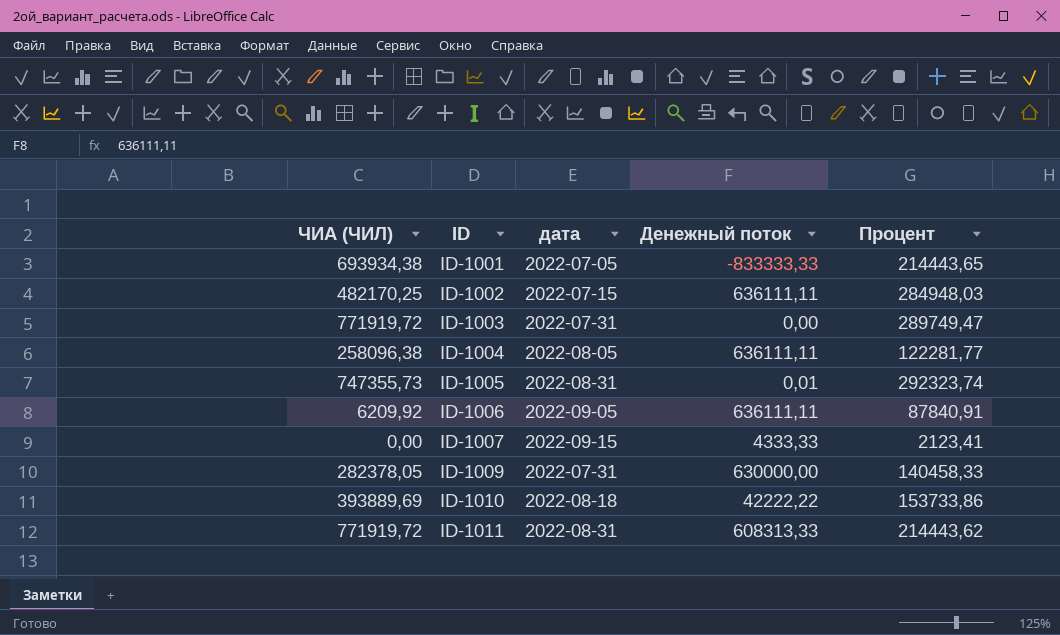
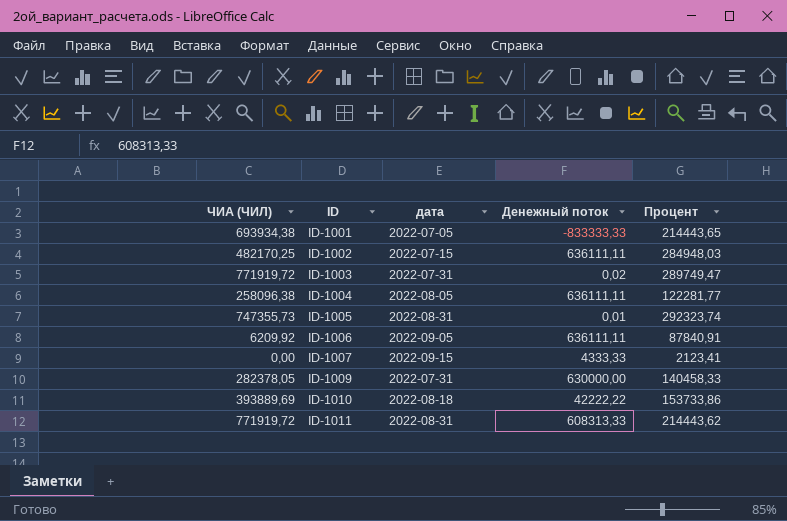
ID-1003 | Денежный поток: 0,00 -> 0,02

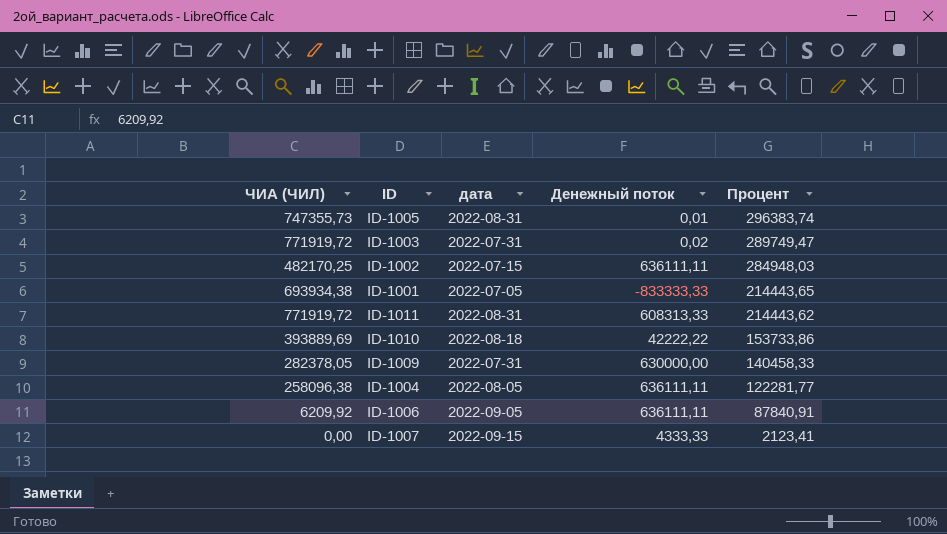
row order: ID ascending -> Процент descending
ID-1005 | Процент: 292323,74 -> 296383,74

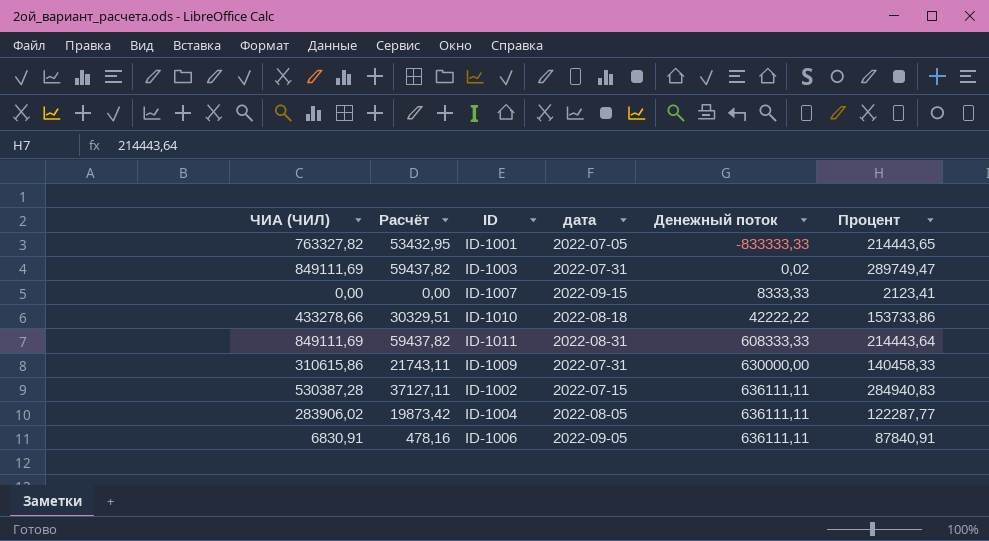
row order: Процент descending -> Денежный поток ascending
column Расчёт | formula: none -> [ЧИА (ЧИЛ)] * 0,07
row ID-1005: 747355,73 | 2022-08-31 | 0,01 | 296383,74 -> none
ID-1001 | ЧИА (ЧИЛ): 693934,38 -> 763327,82
ID-1003 | ЧИА (ЧИЛ): 771919,72 -> 849111,69
ID-1007 | Денежный поток: 4333,33 -> 8333,33
ID-1010 | ЧИА (ЧИЛ): 393889,69 -> 433278,66
ID-1011 | ЧИА (ЧИЛ): 771919,72 -> 849111,69
ID-1011 | Денежный поток: 608313,33 -> 608333,33
ID-1011 | Процент: 214443,62 -> 214443,64
ID-1009 | ЧИА (ЧИЛ): 282378,05 -> 310615,86
ID-1002 | ЧИА (ЧИЛ): 482170,25 -> 530387,28
ID-1002 | Процент: 284948,03 -> 284940,83
ID-1004 | ЧИА (ЧИЛ): 258096,38 -> 283906,02
ID-1004 | Процент: 122281,77 -> 122287,77
ID-1006 | ЧИА (ЧИЛ): 6209,92 -> 6830,91

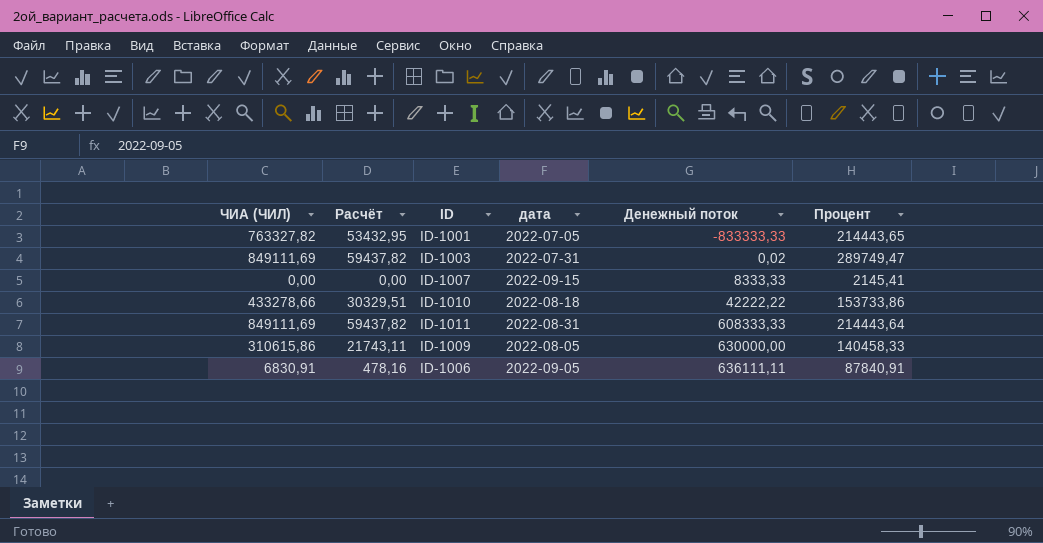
row ID-1002: 530387,28 | 37127,11 | 2022-07-15 | 636111,11 | 284940,83 -> none
row ID-1004: 283906,02 | 19873,42 | 2022-08-05 | 636111,11 | 122287,77 -> none
ID-1007 | Процент: 2123,41 -> 2145,41
ID-1009 | дата: 2022-07-31 -> 2022-08-05

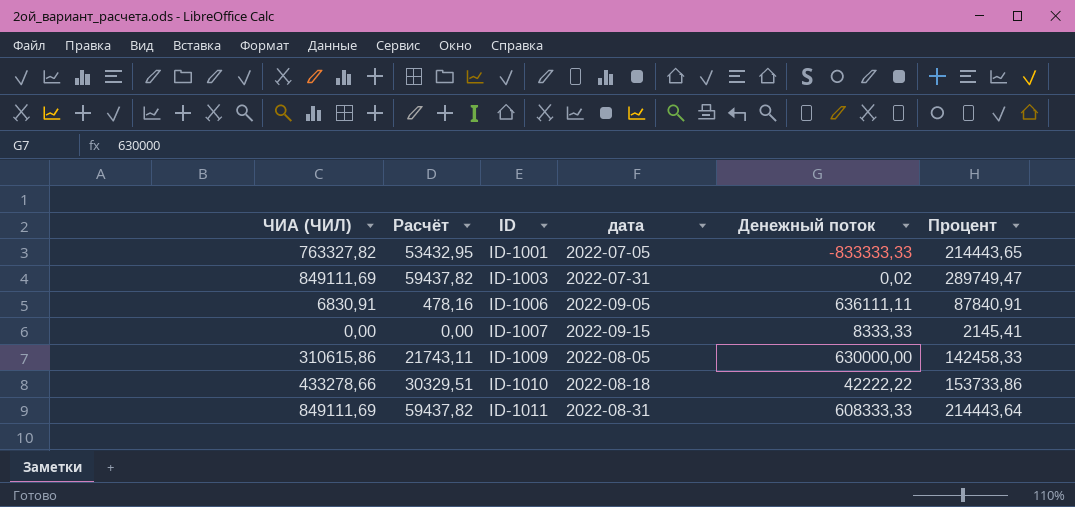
row order: Денежный поток ascending -> ID ascending
ID-1009 | Процент: 140458,33 -> 142458,33

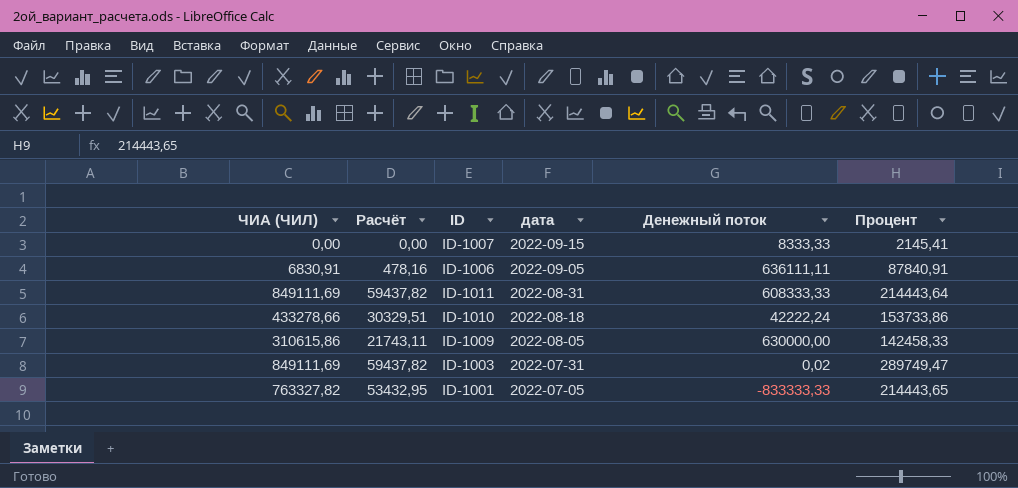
row order: ID ascending -> дата descending
ID-1010 | Денежный поток: 42222,22 -> 42222,24

